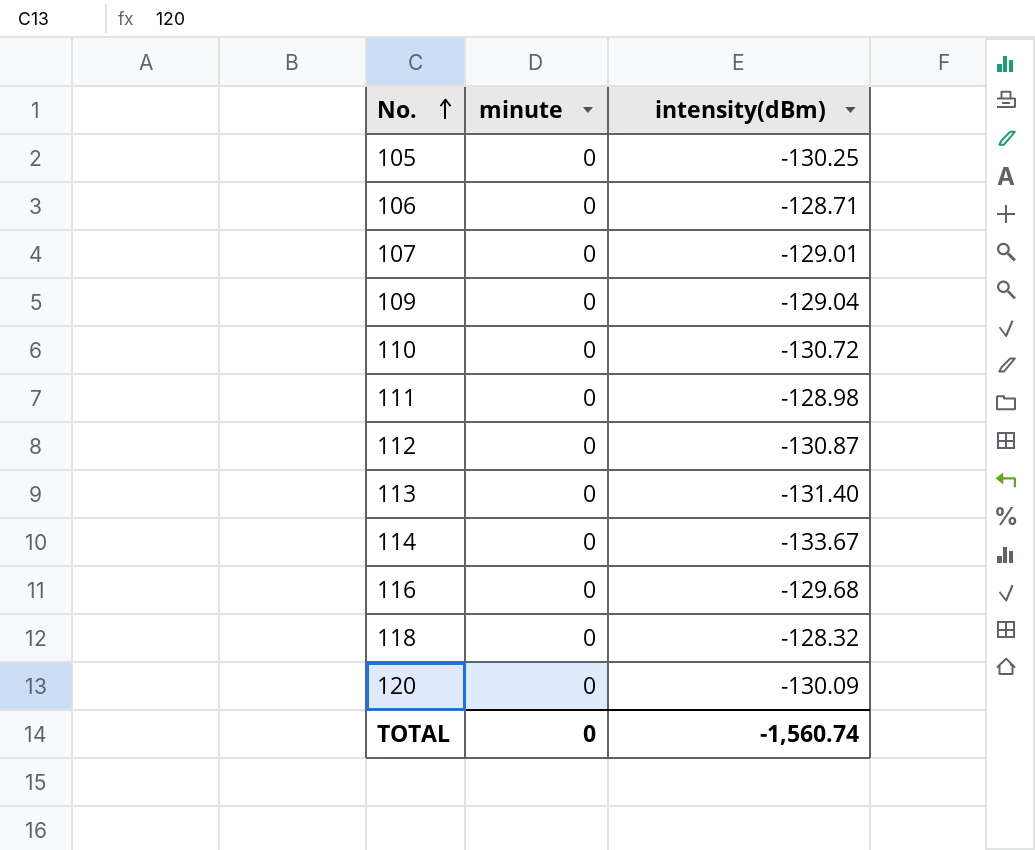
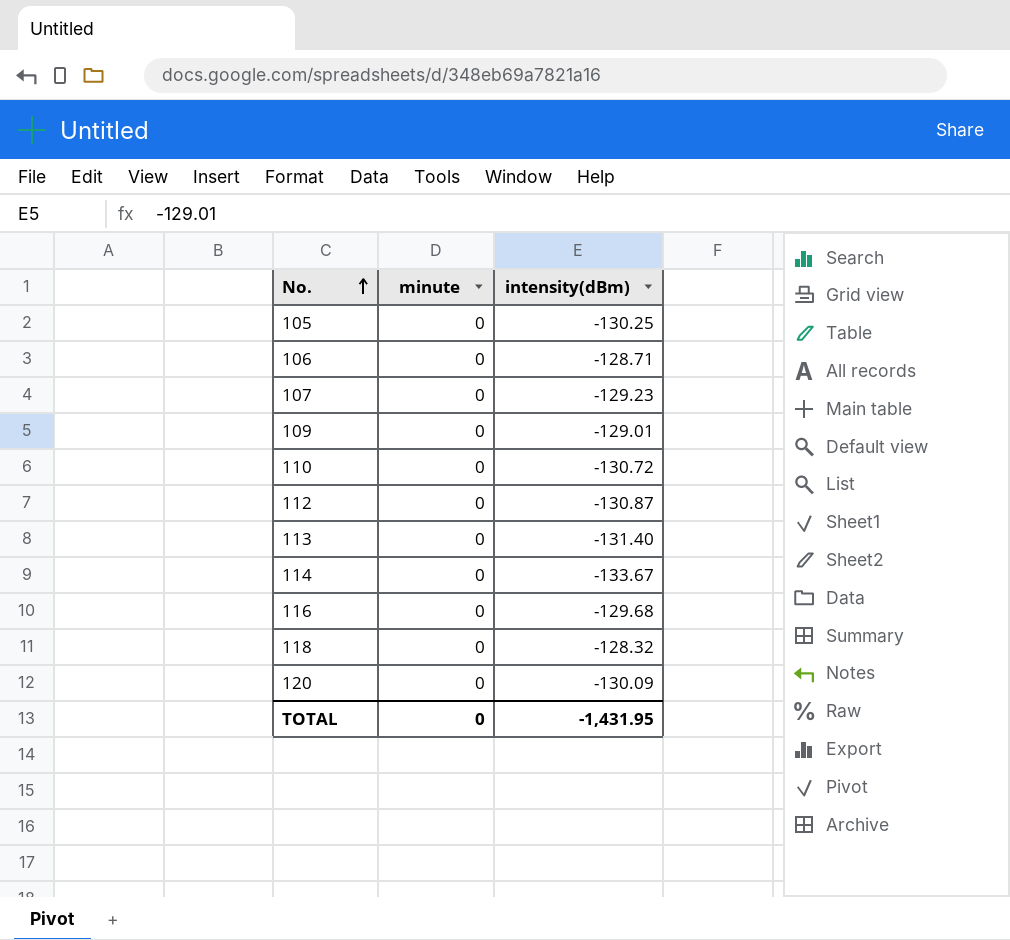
row 111: 0 | -128.98 -> none
107 | intensity(dBm): -129.01 -> -129.23
109 | intensity(dBm): -129.04 -> -129.01
TOTAL | intensity(dBm): -1,560.74 -> -1,431.95

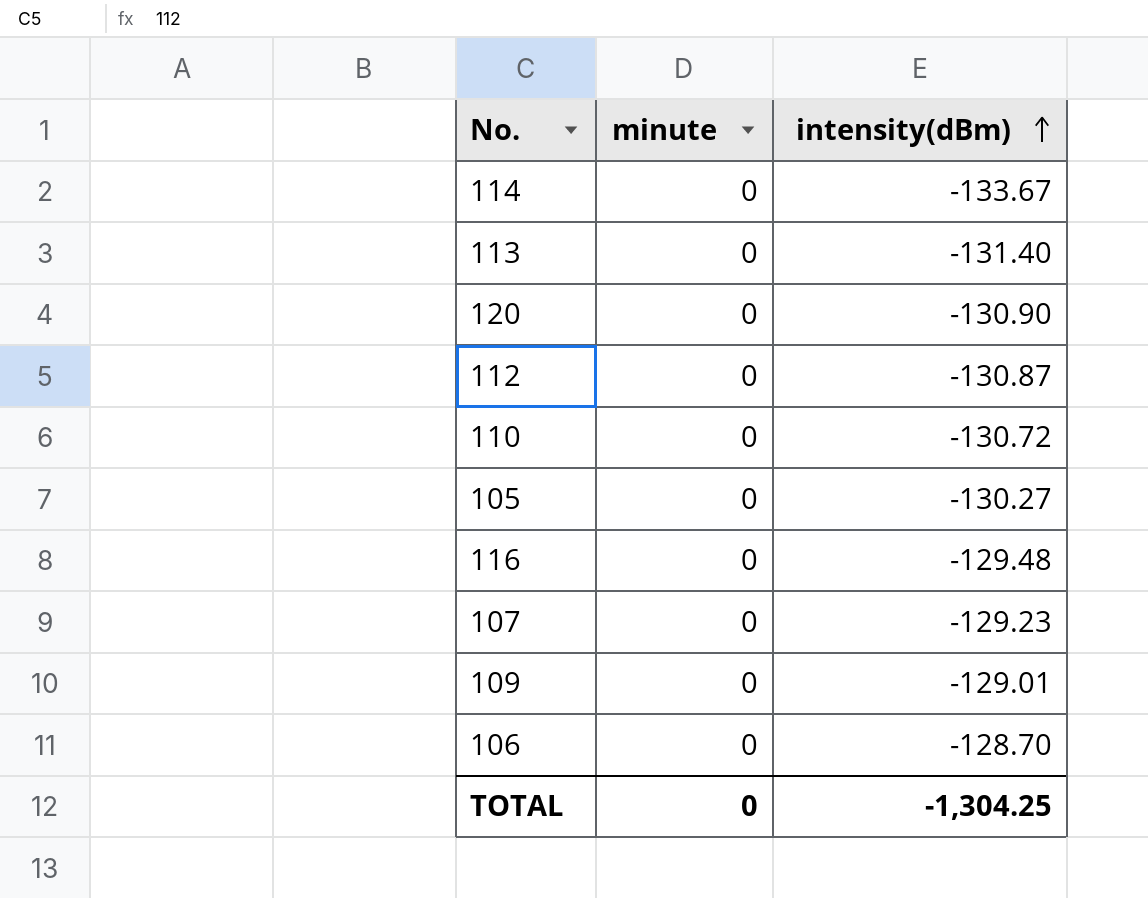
row order: No. ascending -> intensity(dBm) ascending
row 118: 0 | -128.32 -> none
120 | intensity(dBm): -130.09 -> -130.90
105 | intensity(dBm): -130.25 -> -130.27
116 | intensity(dBm): -129.68 -> -129.48
106 | intensity(dBm): -128.71 -> -128.70
TOTAL | intensity(dBm): -1,431.95 -> -1,304.25

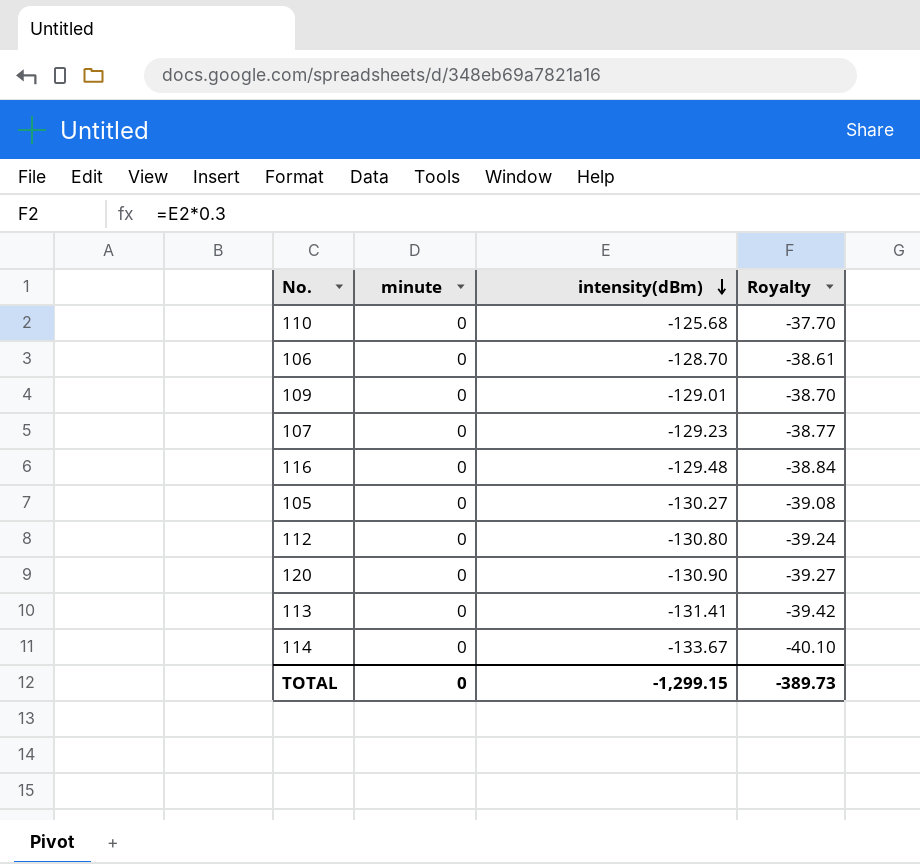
row order: intensity(dBm) ascending -> intensity(dBm) descending
column Royalty | formula: none -> [intensity(dBm)] * 0.3
110 | intensity(dBm): -130.72 -> -125.68
112 | intensity(dBm): -130.87 -> -130.80
113 | intensity(dBm): -131.40 -> -131.41
TOTAL | intensity(dBm): -1,304.25 -> -1,299.15

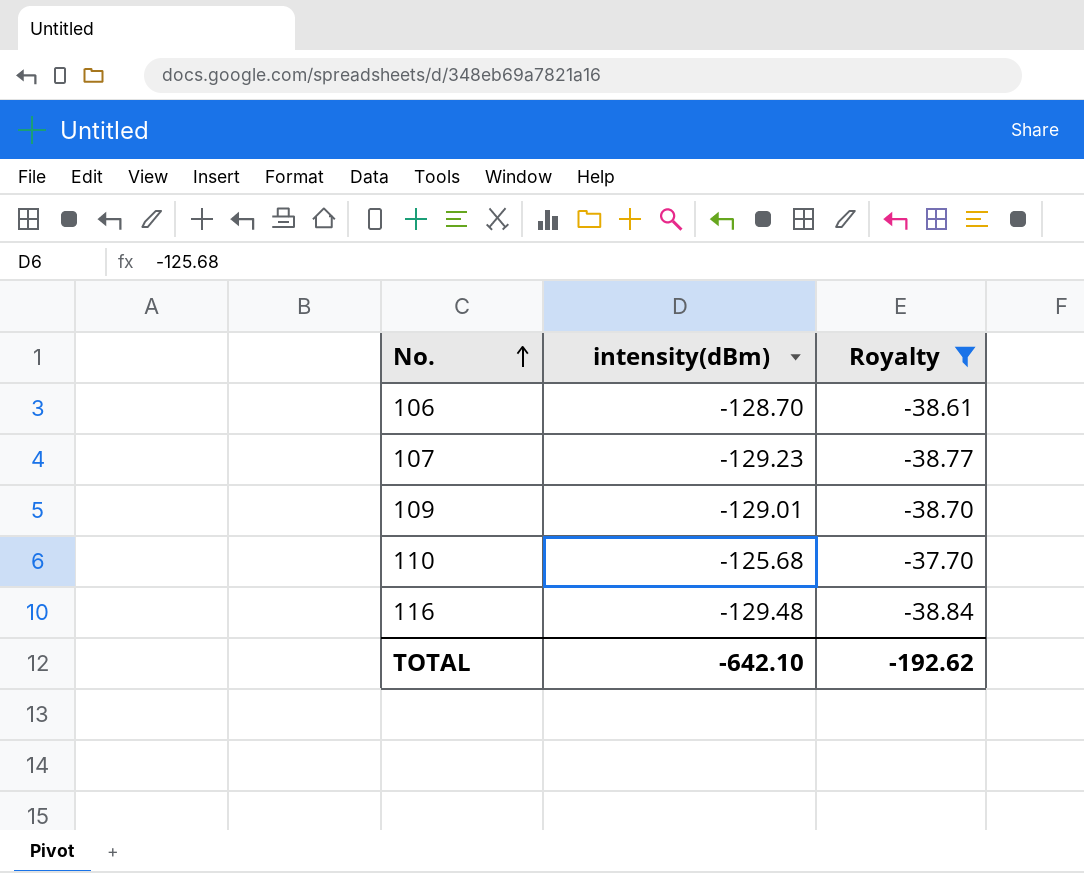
filter: none -> Royalty >= -38.84
row order: intensity(dBm) descending -> No. ascending
column minute | position: 2 -> none
TOTAL | intensity(dBm): -1,299.15 -> -642.10
TOTAL | Royalty: -389.73 -> -192.62

